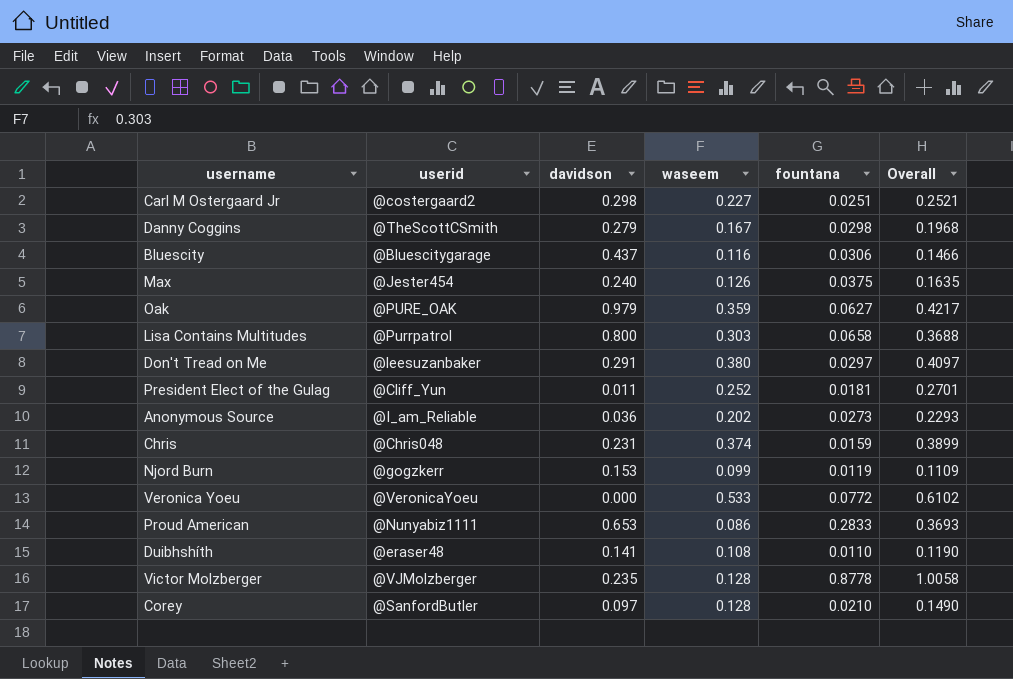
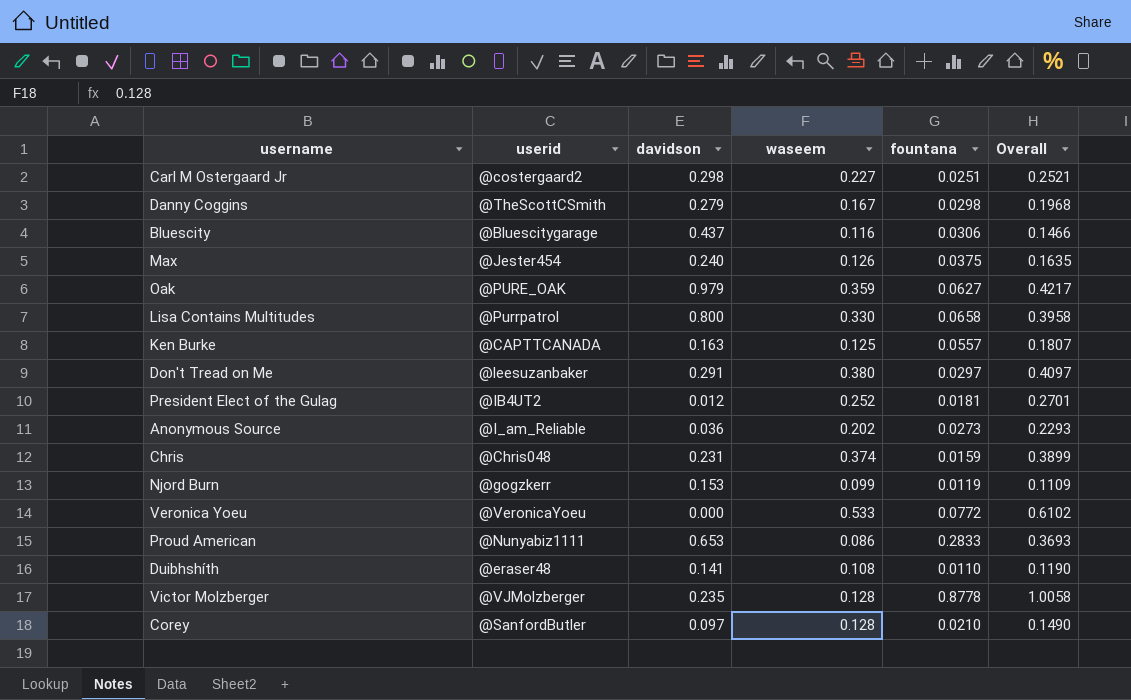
Lisa Contains Multitudes | waseem: 0.303 -> 0.330
Lisa Contains Multitudes | Overall: 0.3688 -> 0.3958
row Ken Burke: none -> @CAPTTCANADA | 0.163 | 0.125 | 0.0557 | 0.1807
President Elect of the Gulag | userid: @Cliff_Yun -> @IB4UT2
President Elect of the Gulag | davidson: 0.011 -> 0.012

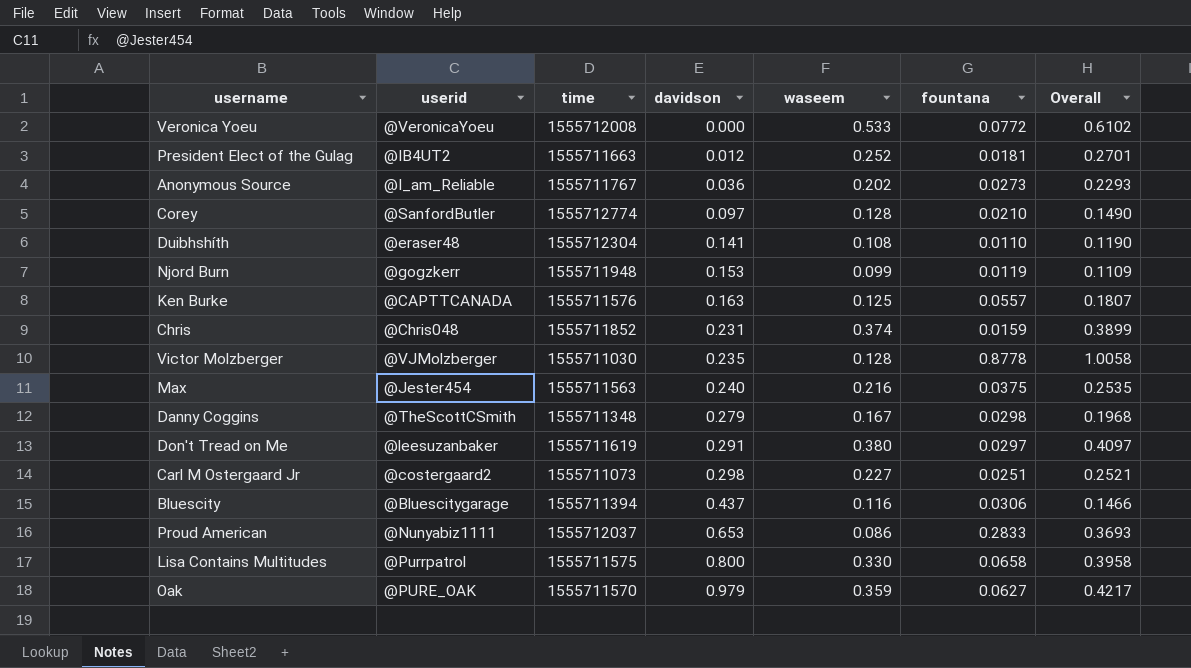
row order: none -> davidson ascending
column time | position: none -> 3
Max | waseem: 0.126 -> 0.216
Max | Overall: 0.1635 -> 0.2535

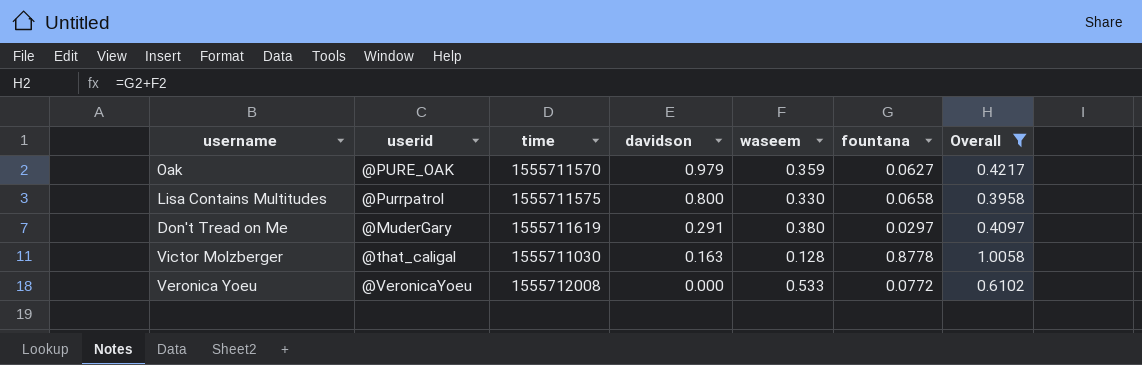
filter: none -> Overall >= 0.3958
row order: davidson ascending -> davidson descending
Don't Tread on Me | userid: @leesuzanbaker -> @MuderGary
Victor Molzberger | userid: @VJMolzberger -> @that_caligal
Victor Molzberger | davidson: 0.235 -> 0.163

